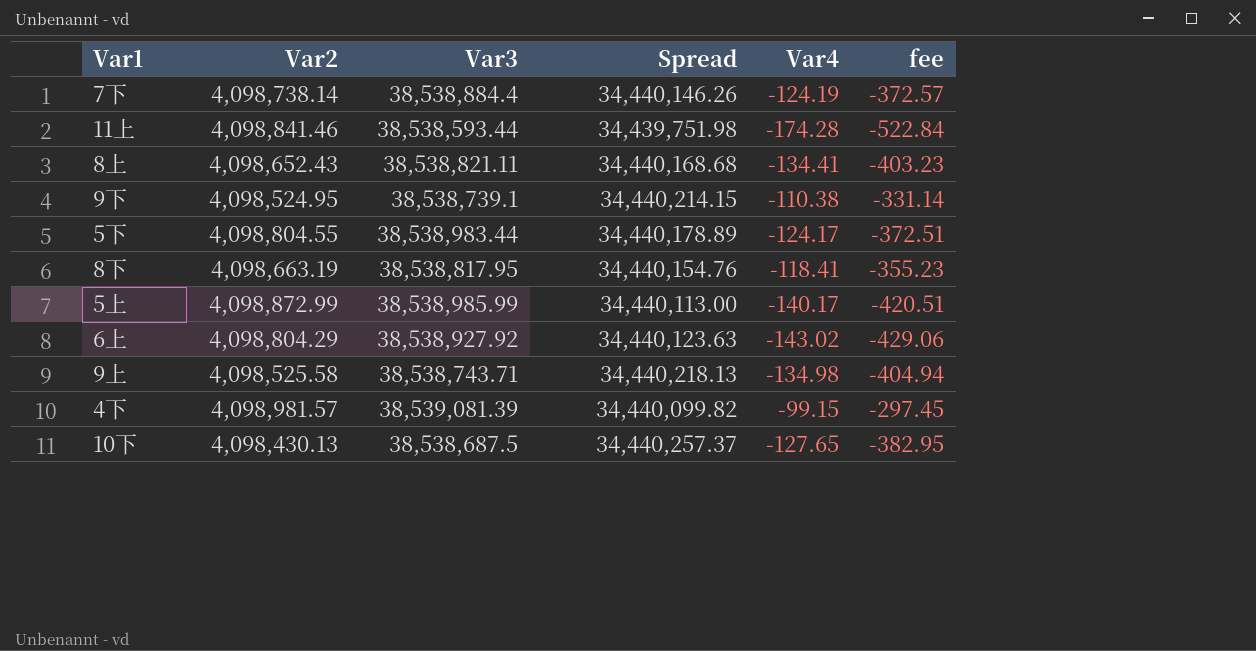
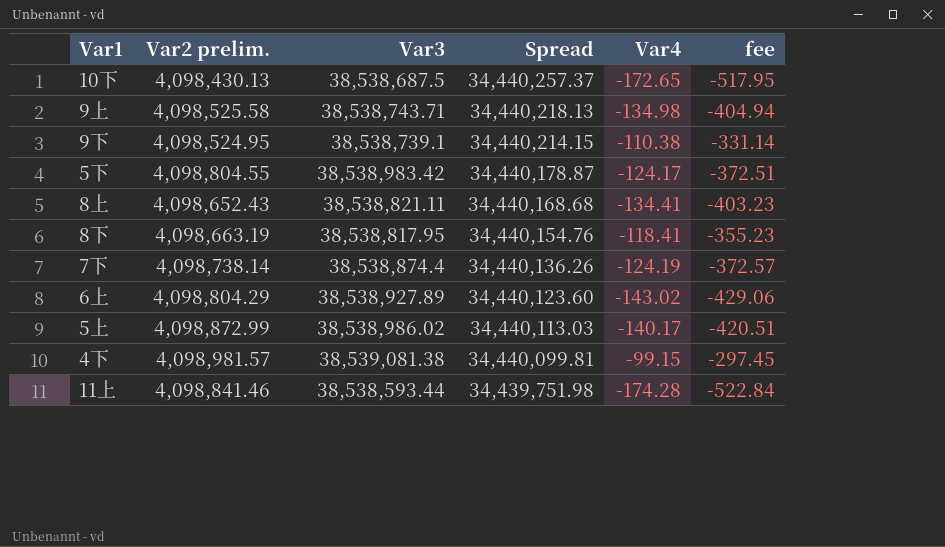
row order: none -> Spread descending
column name: Var2 -> Var2 prelim.
10下 | Var4: -127.65 -> -172.65
10下 | fee: -382.95 -> -517.95
5下 | Var3: 38,538,983.44 -> 38,538,983.42
5下 | Spread: 34,440,178.89 -> 34,440,178.87
7下 | Var3: 38,538,884.4 -> 38,538,874.4
7下 | Spread: 34,440,146.26 -> 34,440,136.26
6上 | Var3: 38,538,927.92 -> 38,538,927.89
6上 | Spread: 34,440,123.63 -> 34,440,123.60
5上 | Var3: 38,538,985.99 -> 38,538,986.02
5上 | Spread: 34,440,113.00 -> 34,440,113.03
4下 | Var3: 38,539,081.39 -> 38,539,081.38
4下 | Spread: 34,440,099.82 -> 34,440,099.81

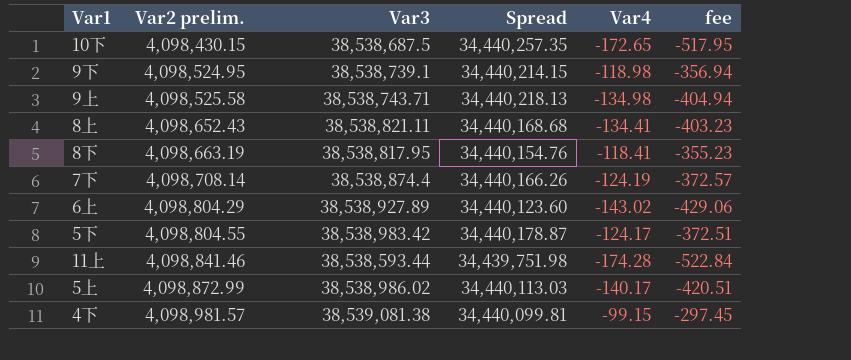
row order: Spread descending -> Var2 prelim. ascending
10下 | Var2 prelim.: 4,098,430.13 -> 4,098,430.15
10下 | Spread: 34,440,257.37 -> 34,440,257.35
9下 | Var4: -110.38 -> -118.98
9下 | fee: -331.14 -> -356.94
7下 | Var2 prelim.: 4,098,738.14 -> 4,098,708.14
7下 | Spread: 34,440,136.26 -> 34,440,166.26

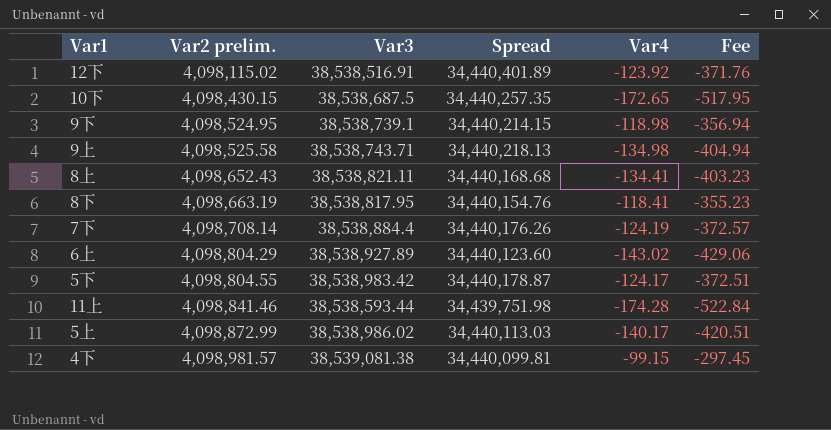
column name: fee -> Fee
row 12下: none -> 4,098,115.02 | 38,538,516.91 | 34,440,401.89 | -123.92 | -371.76
7下 | Var3: 38,538,874.4 -> 38,538,884.4
7下 | Spread: 34,440,166.26 -> 34,440,176.26

